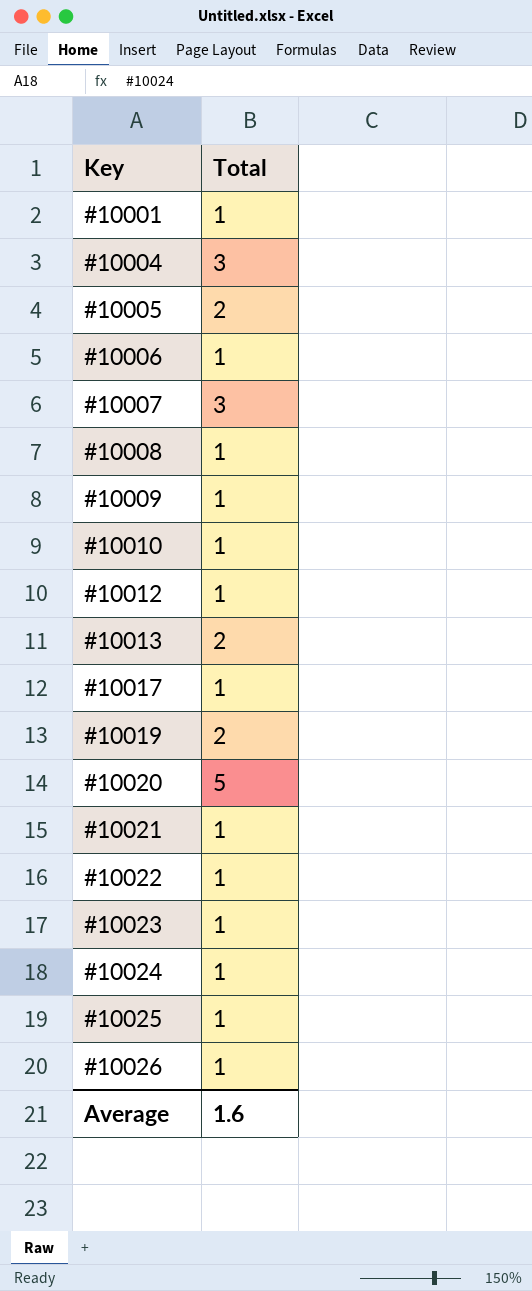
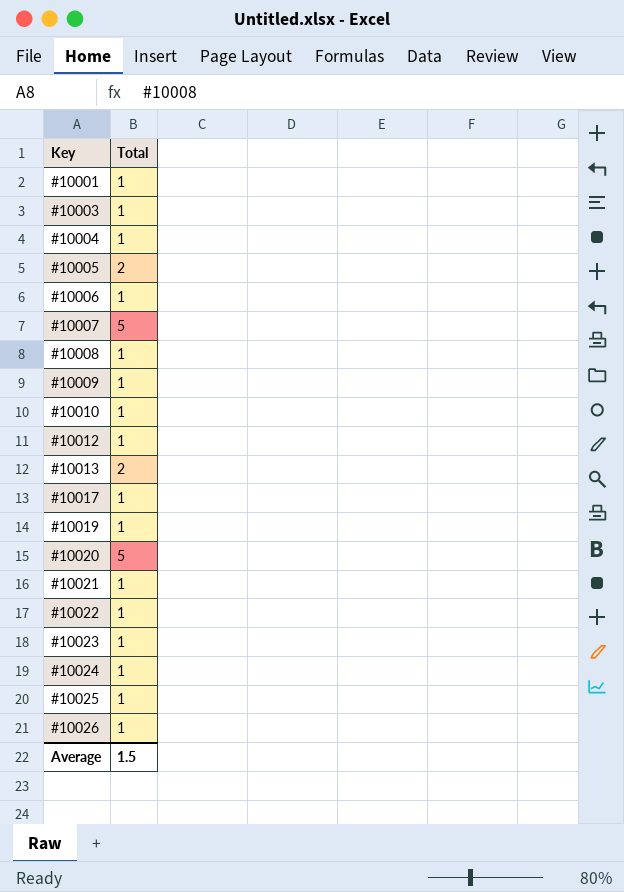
row #10003: none -> 1
#10004 | Total: 3 -> 1
#10007 | Total: 3 -> 5
#10019 | Total: 2 -> 1
Average | Total: 1.6 -> 1.5

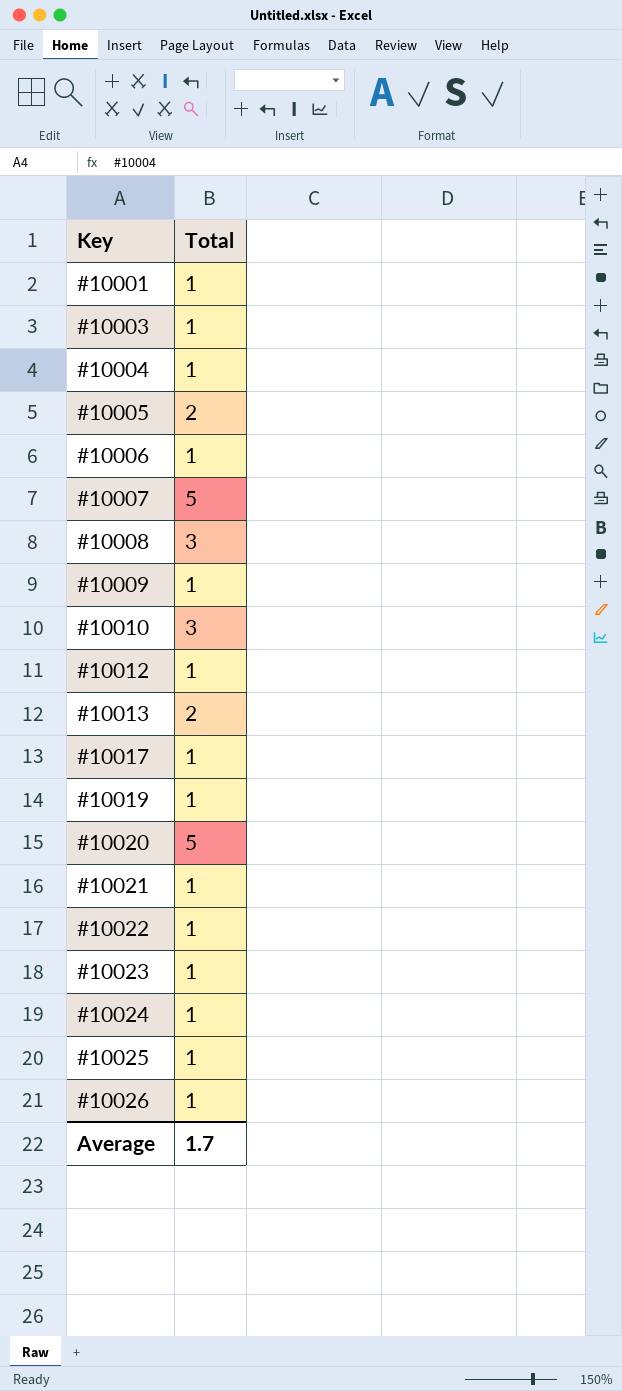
#10008 | Total: 1 -> 3
#10010 | Total: 1 -> 3
Average | Total: 1.5 -> 1.7

